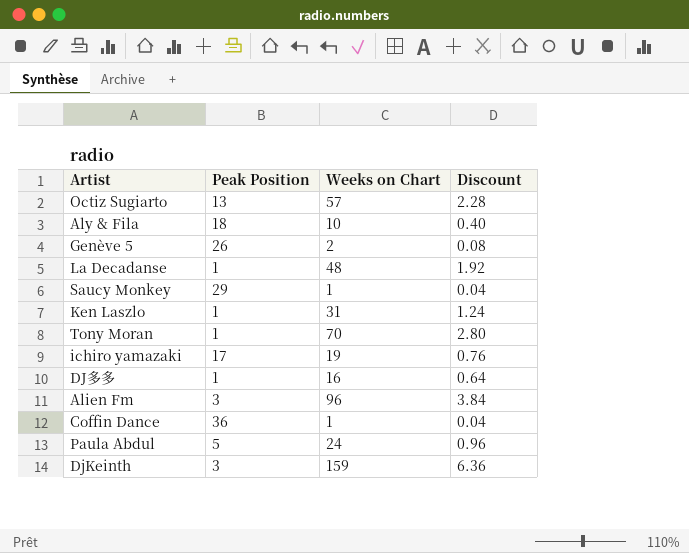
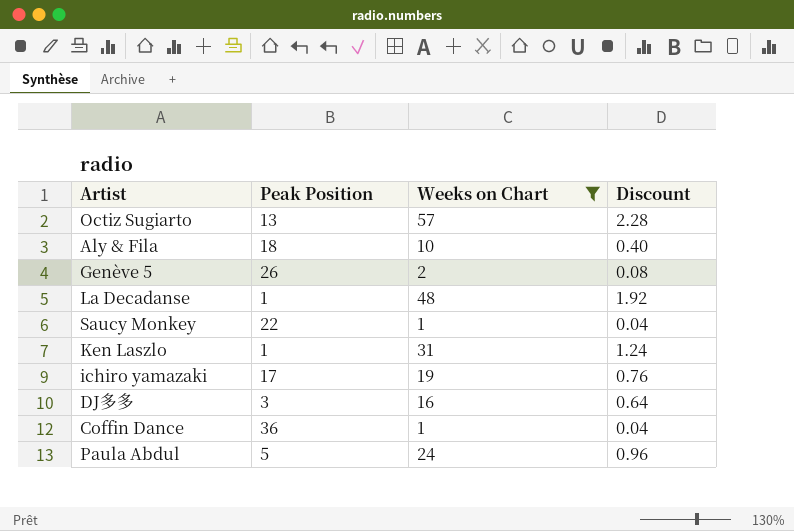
filter: none -> Weeks on Chart <= 57
Saucy Monkey | Peak Position: 29 -> 22
DJ多多 | Peak Position: 1 -> 3

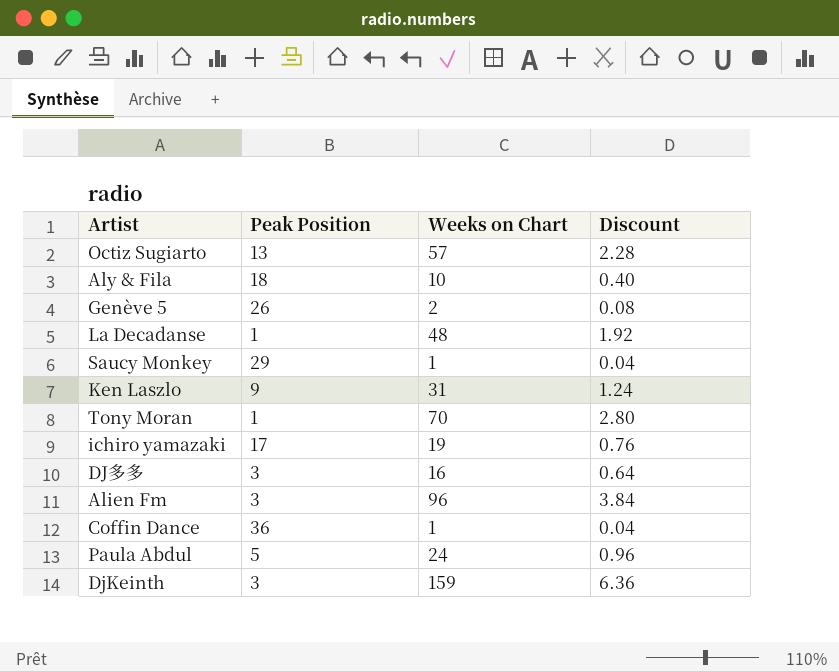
filter: Weeks on Chart <= 57 -> none
Saucy Monkey | Peak Position: 22 -> 29
Ken Laszlo | Peak Position: 1 -> 9

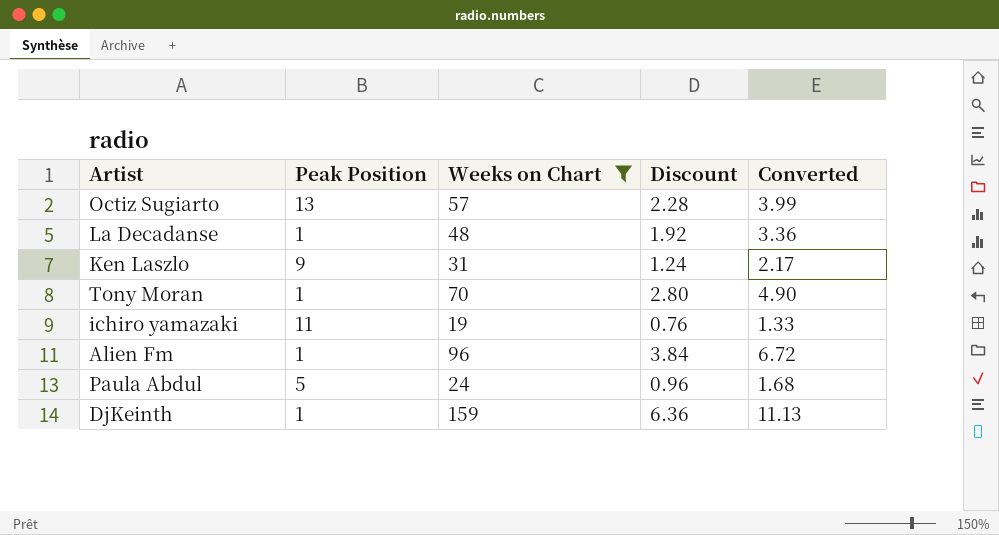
filter: none -> Weeks on Chart >= 19
column Converted | formula: none -> [Weeks on Chart] * 0.07
ichiro yamazaki | Peak Position: 17 -> 11
Alien Fm | Peak Position: 3 -> 1
DjKeinth | Peak Position: 3 -> 1

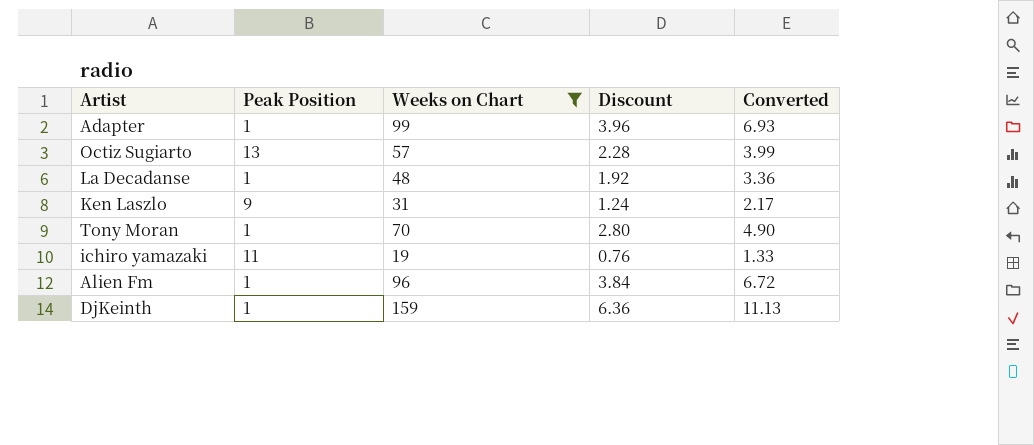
row Paula Abdul: 5 | 24 | 0.96 | 1.68 -> none
row Adapter: none -> 1 | 99 | 3.96 | 6.93

